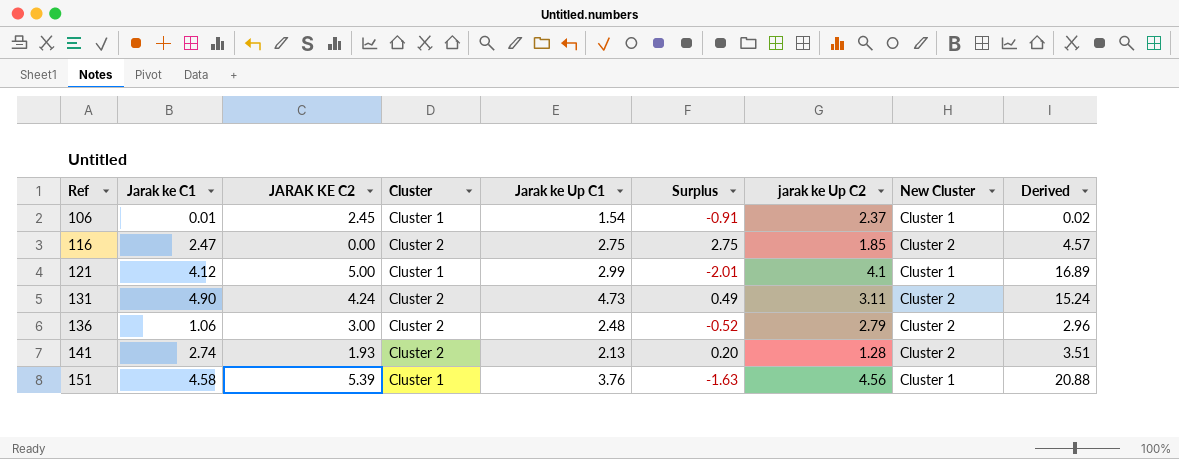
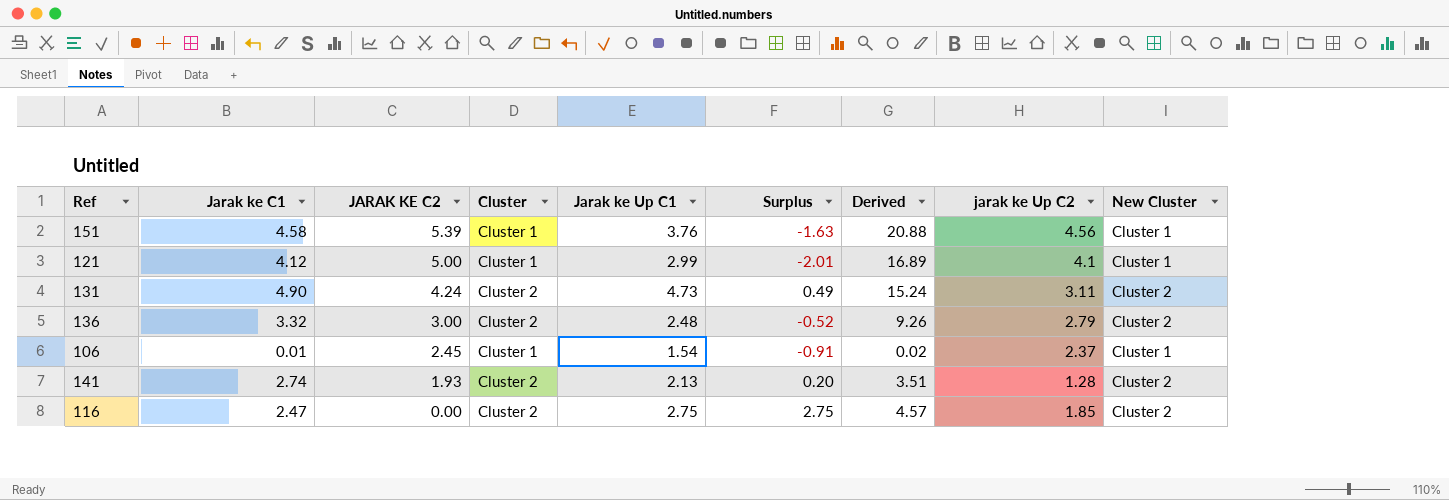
row order: Ref ascending -> JARAK KE C2 descending
column Derived | position: 9 -> 7
136 | Jarak ke C1: 1.06 -> 3.32
136 | Derived: 2.96 -> 9.26

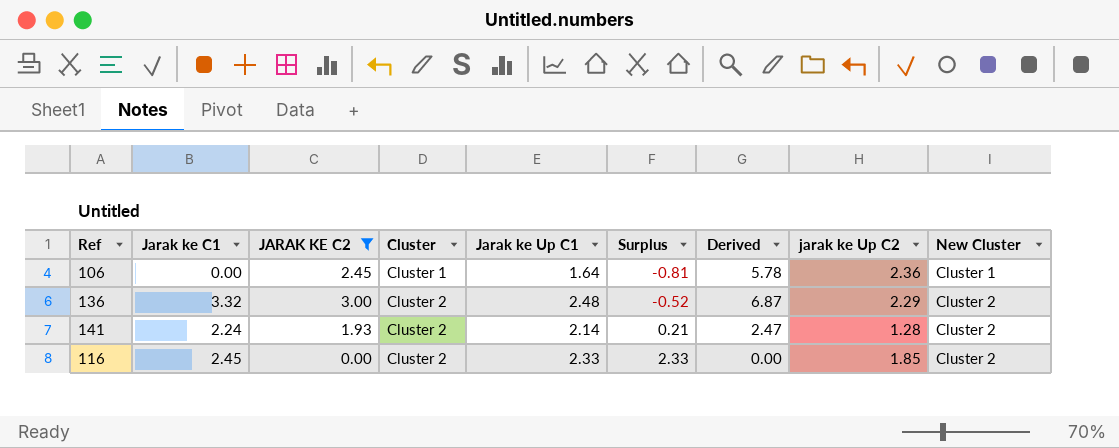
filter: none -> JARAK KE C2 <= 3.00
row order: JARAK KE C2 descending -> Cluster ascending
column Derived | formula: [Jarak ke C1] * [jarak ke Up C2] -> [JARAK KE C2] * [jarak ke Up C2]
106 | Jarak ke C1: 0.01 -> 0.00
106 | Jarak ke Up C1: 1.54 -> 1.64
106 | Surplus: -0.91 -> -0.81
106 | jarak ke Up C2: 2.37 -> 2.36
136 | jarak ke Up C2: 2.79 -> 2.29
141 | Jarak ke C1: 2.74 -> 2.24
141 | Jarak ke Up C1: 2.13 -> 2.14
141 | Surplus: 0.20 -> 0.21
116 | Jarak ke C1: 2.47 -> 2.45
116 | Jarak ke Up C1: 2.75 -> 2.33
116 | Surplus: 2.75 -> 2.33

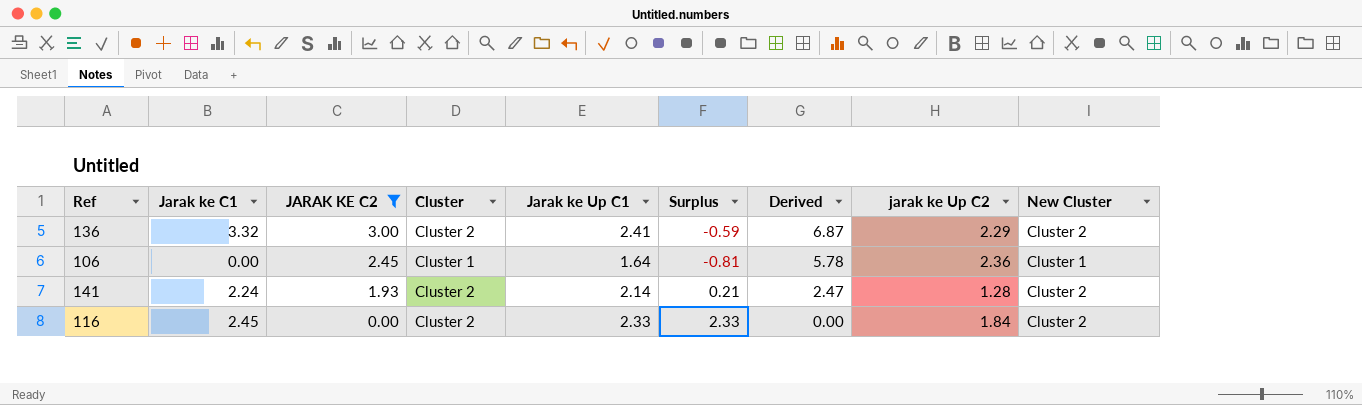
row order: Cluster ascending -> JARAK KE C2 descending
136 | Jarak ke Up C1: 2.48 -> 2.41
136 | Surplus: -0.52 -> -0.59
116 | jarak ke Up C2: 1.85 -> 1.84

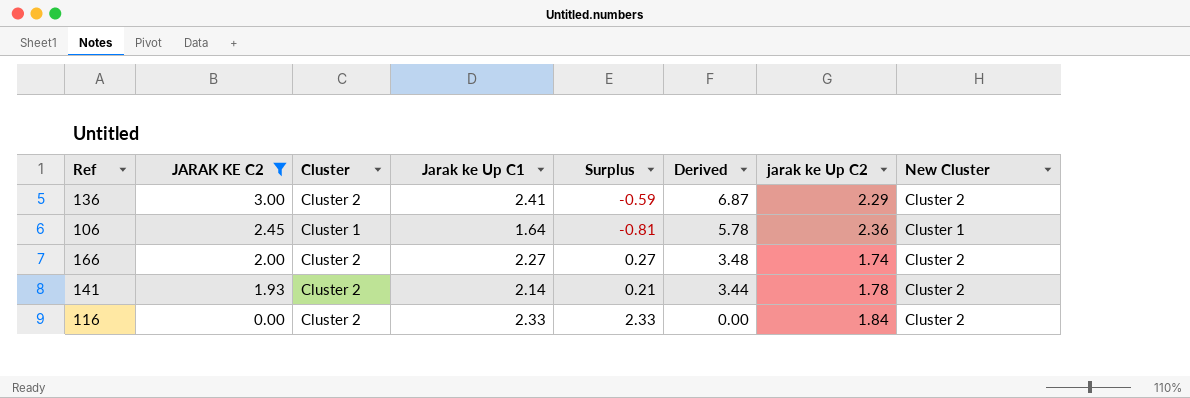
column Jarak ke C1 | position: 2 -> none
row 166: none -> 2.00 | Cluster 2 | 2.27 | 0.27 | 3.48 | 1.74 | Cluster 2
141 | Derived: 2.47 -> 3.44
141 | jarak ke Up C2: 1.28 -> 1.78

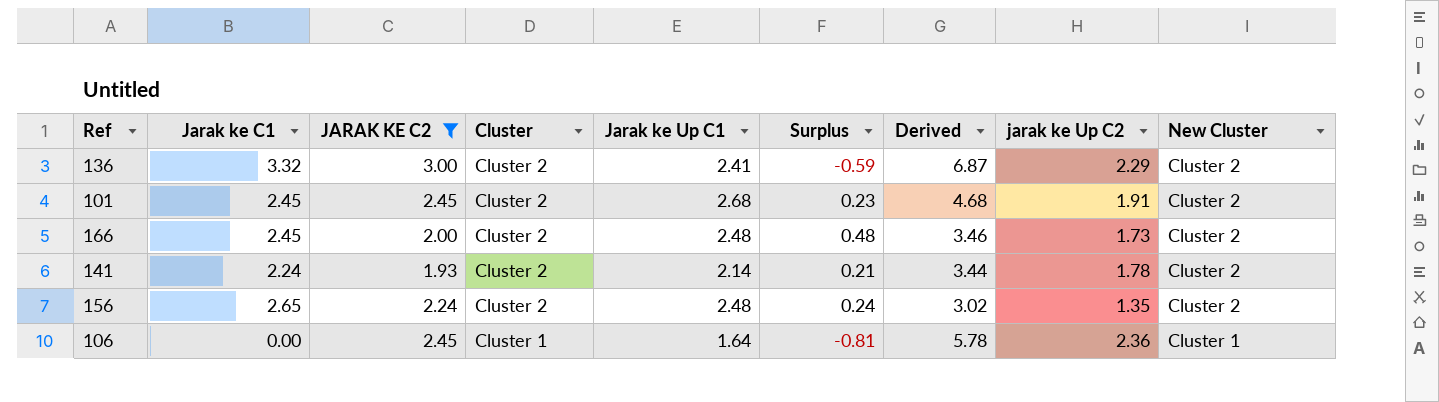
row order: JARAK KE C2 descending -> Cluster descending
column Jarak ke C1 | position: none -> 2
row 116: 0.00 | Cluster 2 | 2.33 | 2.33 | 0.00 | 1.84 | Cluster 2 -> none
row 101: none -> 2.45 | 2.45 | Cluster 2 | 2.68 | 0.23 | 4.68 | 1.91 | Cluster 2
166 | Jarak ke Up C1: 2.27 -> 2.48
166 | Surplus: 0.27 -> 0.48
166 | Derived: 3.48 -> 3.46
166 | jarak ke Up C2: 1.74 -> 1.73
row 156: none -> 2.65 | 2.24 | Cluster 2 | 2.48 | 0.24 | 3.02 | 1.35 | Cluster 2

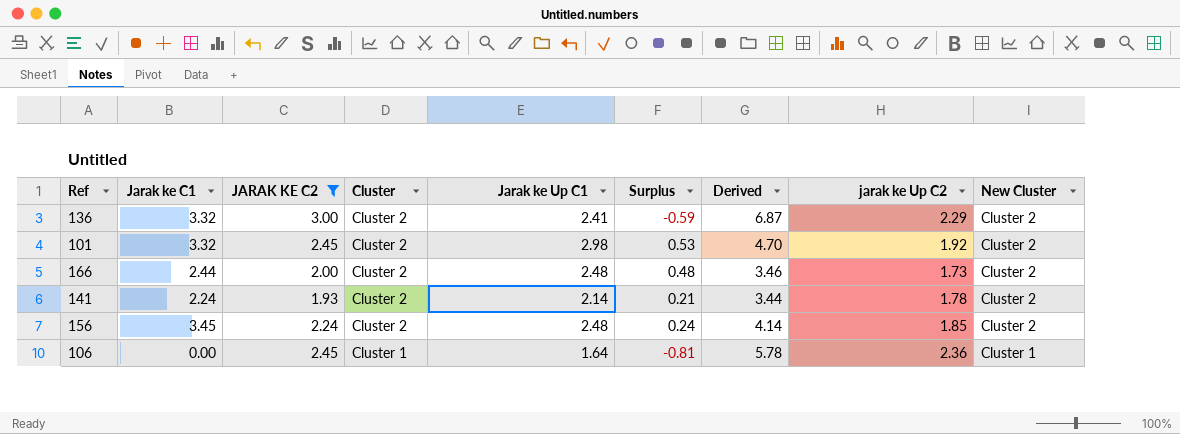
101 | Jarak ke C1: 2.45 -> 3.32
101 | Jarak ke Up C1: 2.68 -> 2.98
101 | Surplus: 0.23 -> 0.53
101 | Derived: 4.68 -> 4.70
101 | jarak ke Up C2: 1.91 -> 1.92
166 | Jarak ke C1: 2.45 -> 2.44
156 | Jarak ke C1: 2.65 -> 3.45
156 | Derived: 3.02 -> 4.14
156 | jarak ke Up C2: 1.35 -> 1.85

